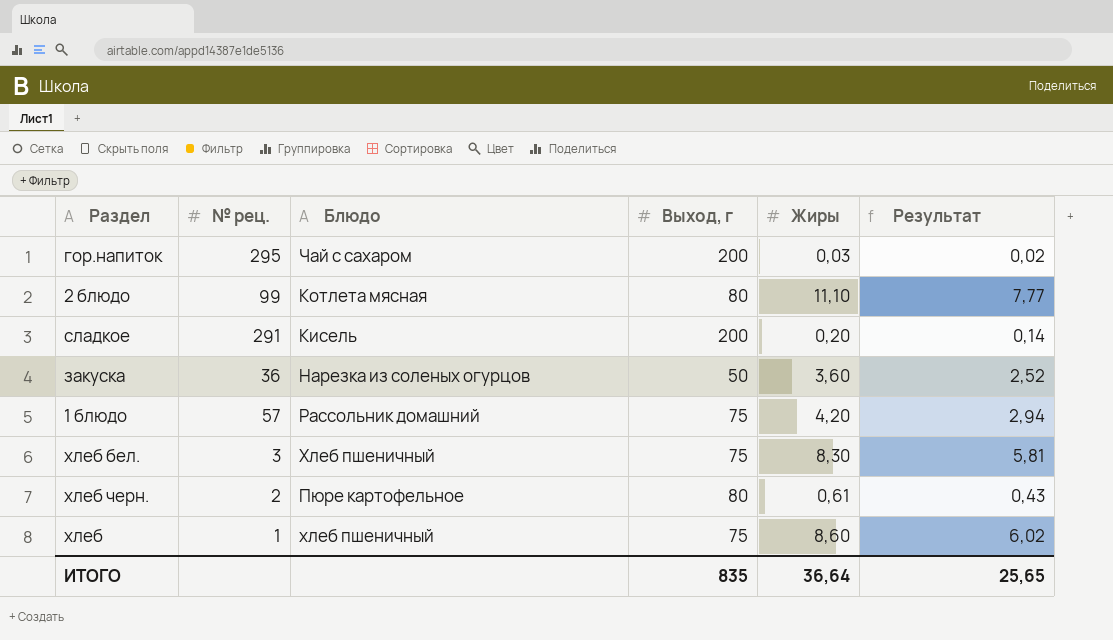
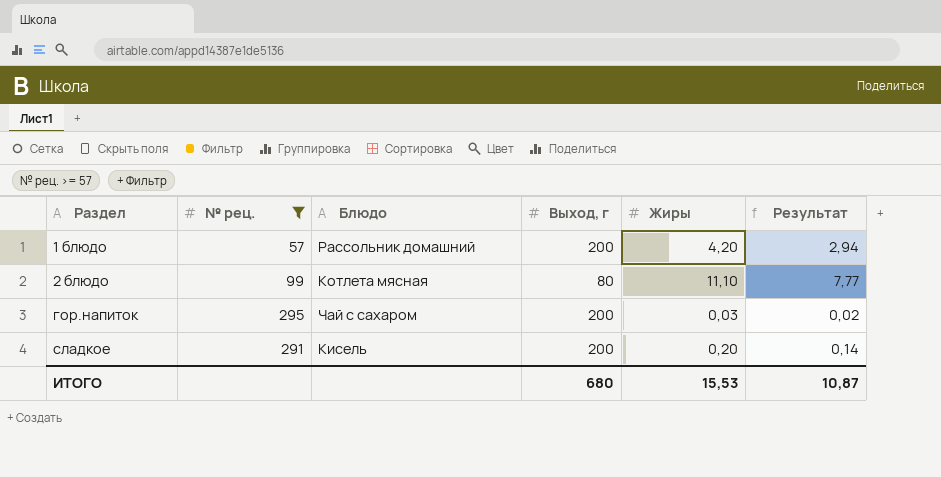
filter: none -> № рец. >= 57
row order: none -> Раздел ascending
1 блюдо | Выход, г: 75 -> 200
ИТОГО | Выход, г: 835 -> 680
ИТОГО | Жиры: 36,64 -> 15,53
ИТОГО | Результат: 25,65 -> 10,87

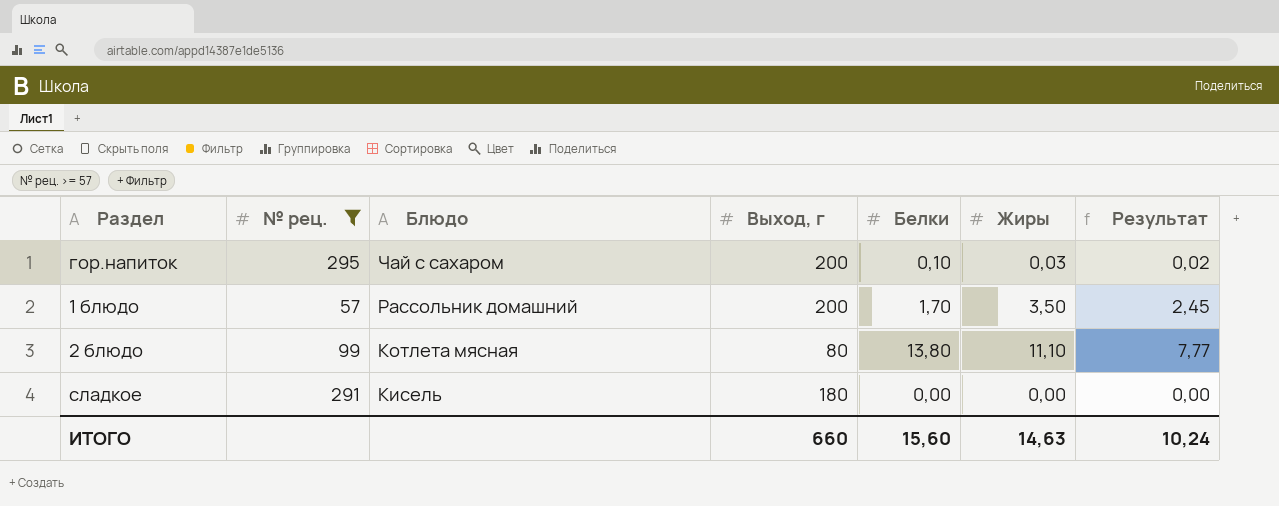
row order: Раздел ascending -> Блюдо descending
column Белки | position: none -> 5
1 блюдо | Жиры: 4,20 -> 3,50
1 блюдо | Результат: 2,94 -> 2,45
сладкое | Выход, г: 200 -> 180
сладкое | Жиры: 0,20 -> 0,00
сладкое | Результат: 0,14 -> 0,00
ИТОГО | Выход, г: 680 -> 660
ИТОГО | Жиры: 15,53 -> 14,63
ИТОГО | Результат: 10,87 -> 10,24

